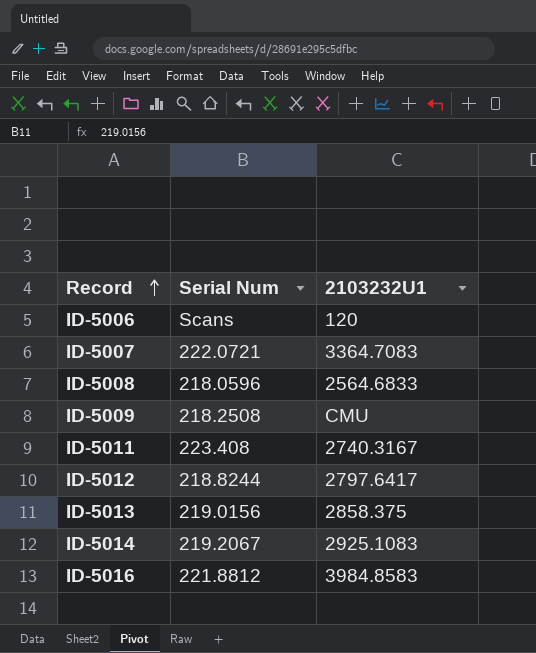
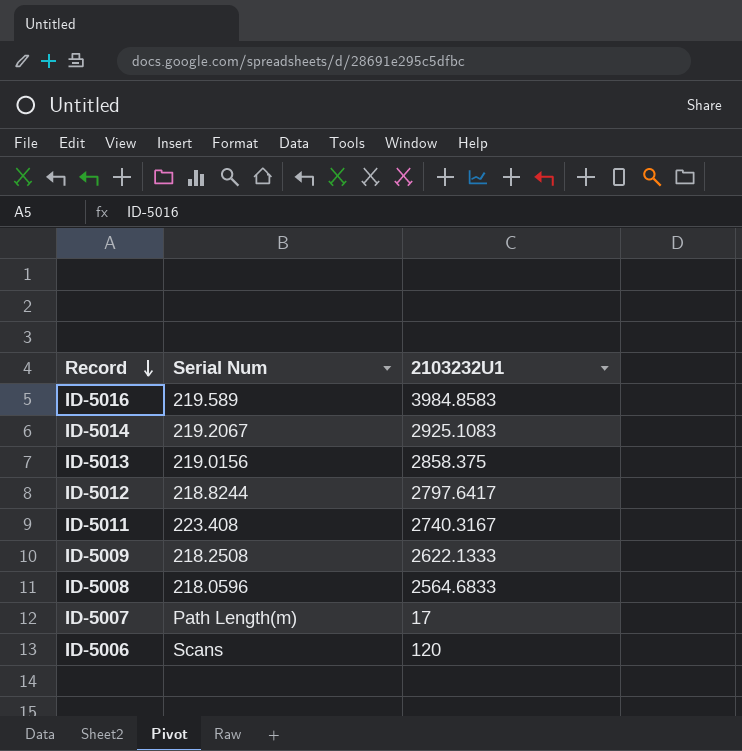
row order: Record ascending -> Record descending
ID-5016 | Serial Num: 221.8812 -> 219.589
ID-5009 | 2103232U1: CMU -> 2622.1333
ID-5007 | Serial Num: 222.0721 -> Path Length(m)
ID-5007 | 2103232U1: 3364.7083 -> 17

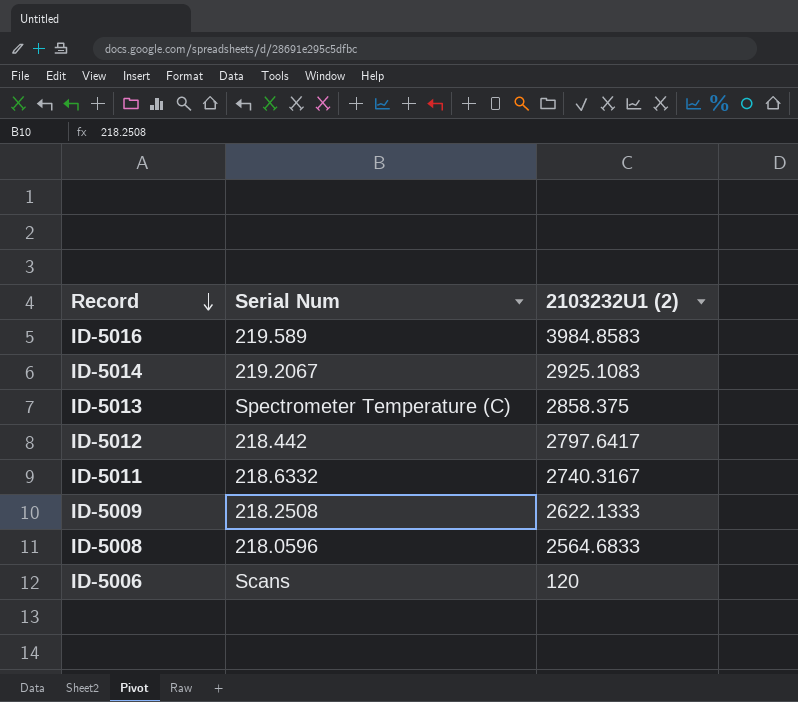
column name: 2103232U1 -> 2103232U1 (2)
row ID-5007: Path Length(m) | 17 -> none
ID-5013 | Serial Num: 219.0156 -> Spectrometer Temperature (C)
ID-5012 | Serial Num: 218.8244 -> 218.442
ID-5011 | Serial Num: 223.408 -> 218.6332

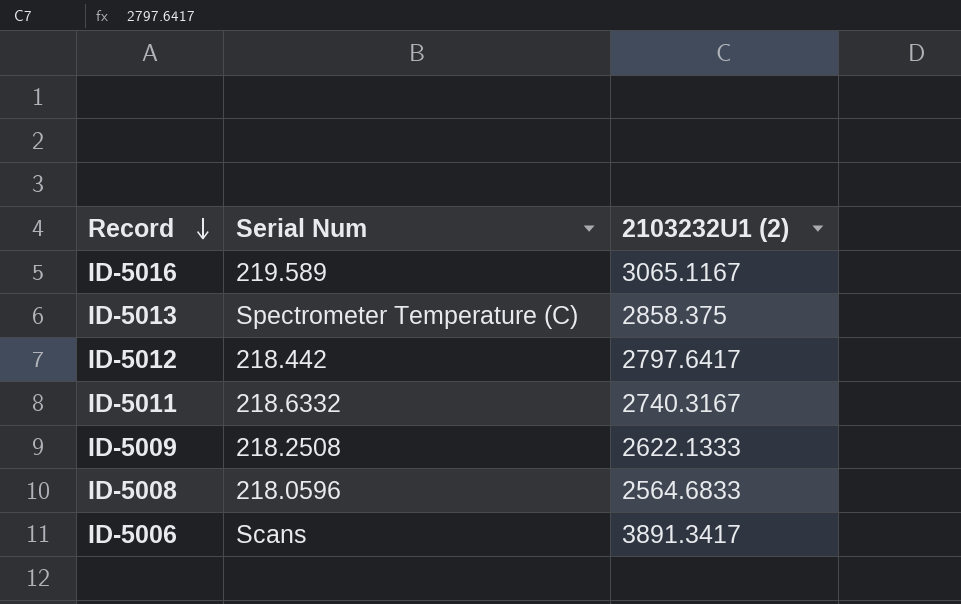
row ID-5014: 219.2067 | 2925.1083 -> none
ID-5016 | 2103232U1 (2): 3984.8583 -> 3065.1167
ID-5006 | 2103232U1 (2): 120 -> 3891.3417

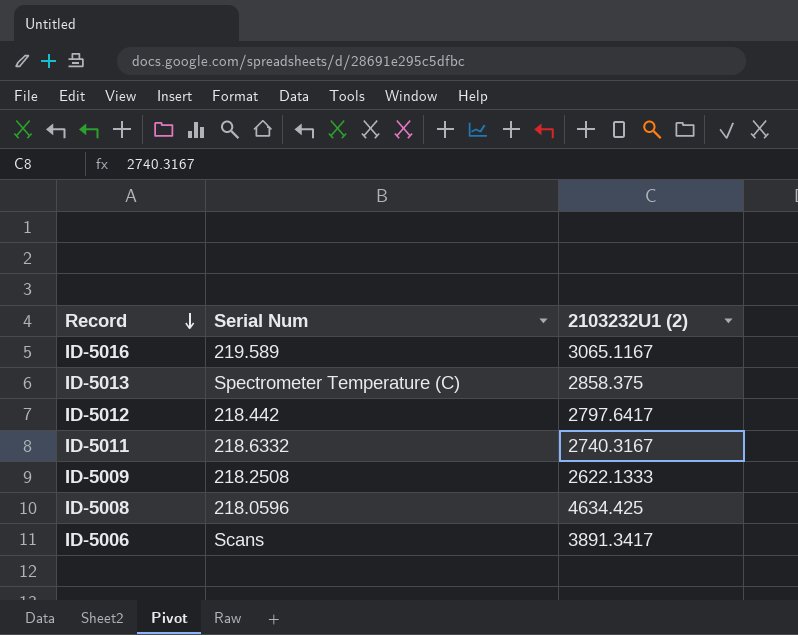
ID-5008 | 2103232U1 (2): 2564.6833 -> 4634.425

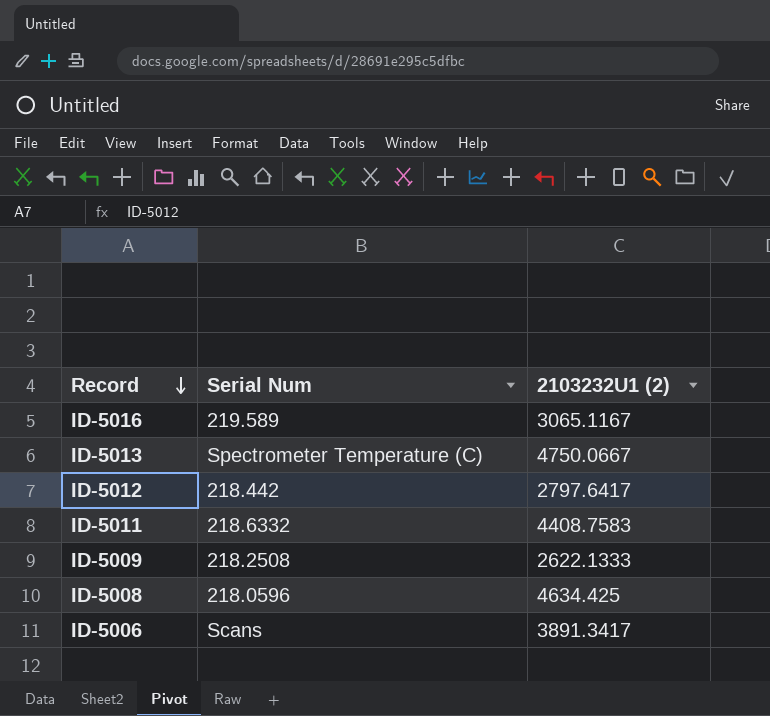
ID-5013 | 2103232U1 (2): 2858.375 -> 4750.0667
ID-5011 | 2103232U1 (2): 2740.3167 -> 4408.7583

